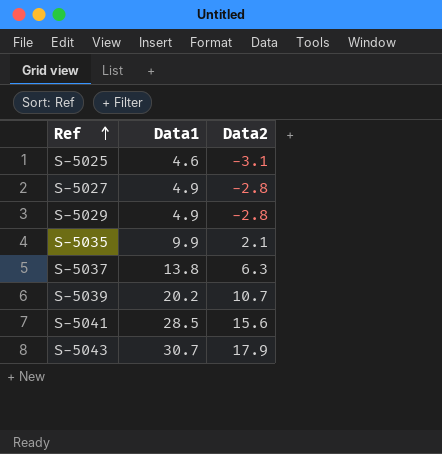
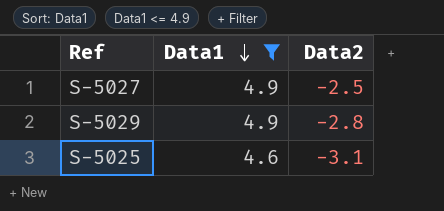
filter: none -> Data1 <= 4.9
row order: Ref ascending -> Data1 descending
S-5027 | Data2: -2.8 -> -2.5

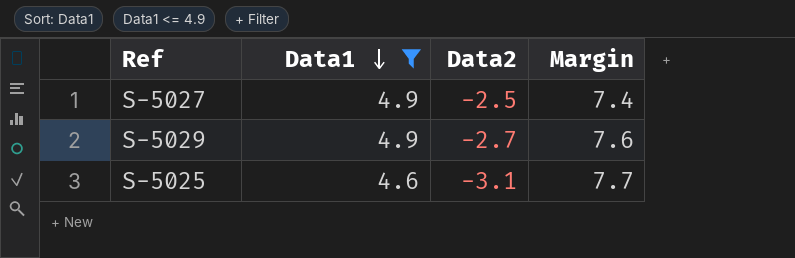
column Margin | formula: none -> [Data1] - [Data2]
S-5029 | Data2: -2.8 -> -2.7

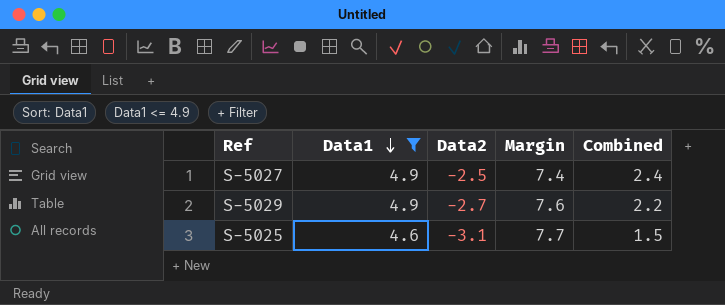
column Combined | formula: none -> [Data1] + [Data2]

